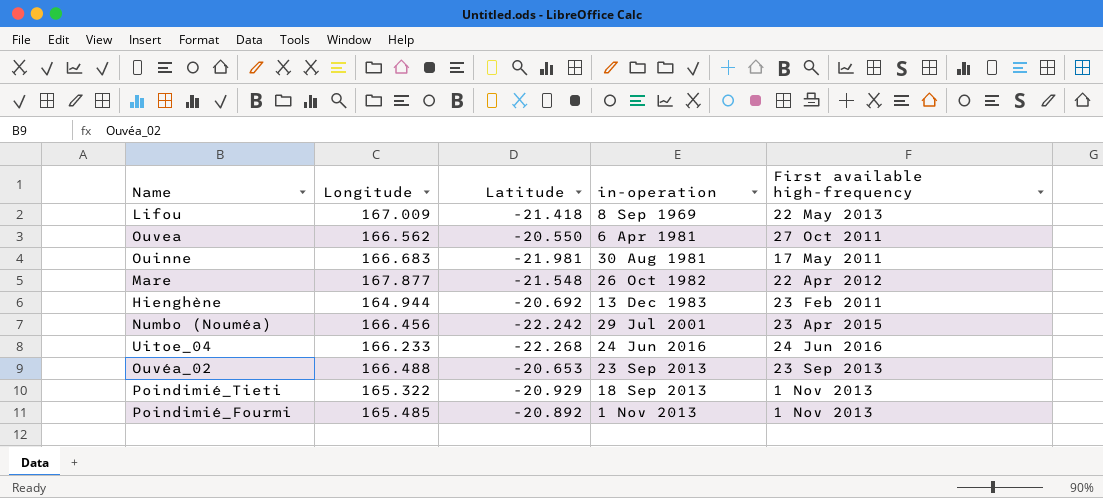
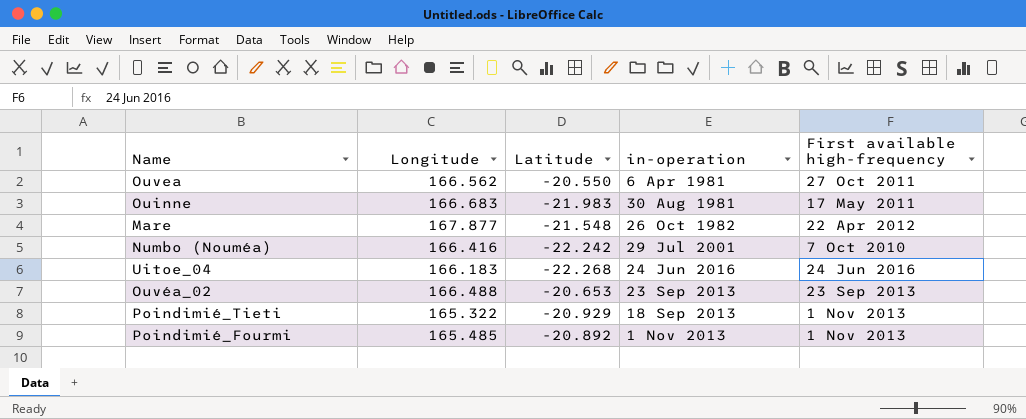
row Lifou: 167.009 | -21.418 | 8 Sep 1969 | 22 May 2013 -> none
row Hienghène: 164.944 | -20.692 | 13 Dec 1983 | 23 Feb 2011 -> none
Ouinne | Latitude: -21.981 -> -21.983
Numbo (Nouméa) | Longitude: 166.456 -> 166.416
Numbo (Nouméa) | First available high-frequency: 23 Apr 2015 -> 7 Oct 2010
Uitoe_04 | Longitude: 166.233 -> 166.183

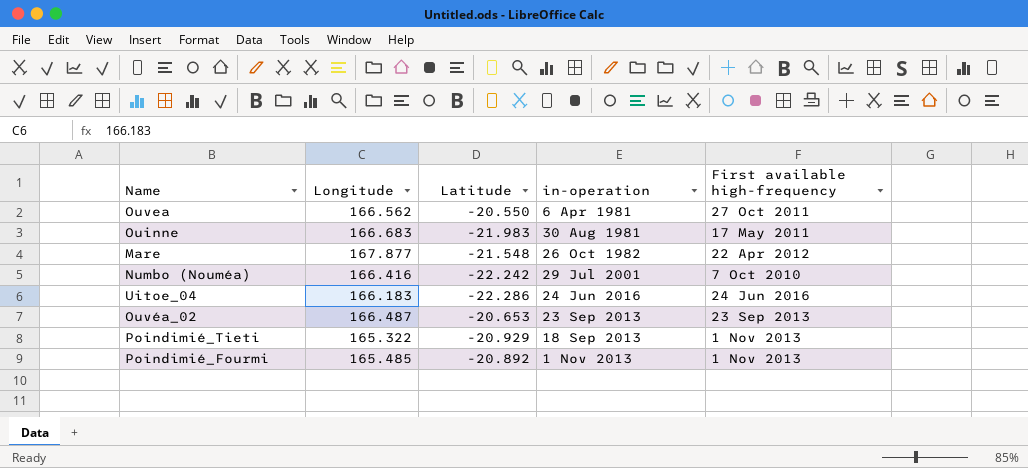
Uitoe_04 | Latitude: -22.268 -> -22.286
Ouvéa_02 | Longitude: 166.488 -> 166.487

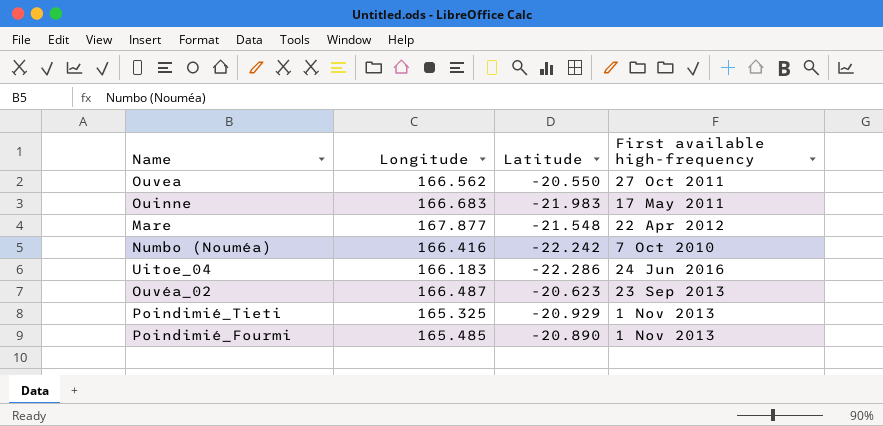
column in-operation | position: 4 -> none
Ouvéa_02 | Latitude: -20.653 -> -20.623
Poindimié_Tieti | Longitude: 165.322 -> 165.325
Poindimié_Fourmi | Latitude: -20.892 -> -20.890

